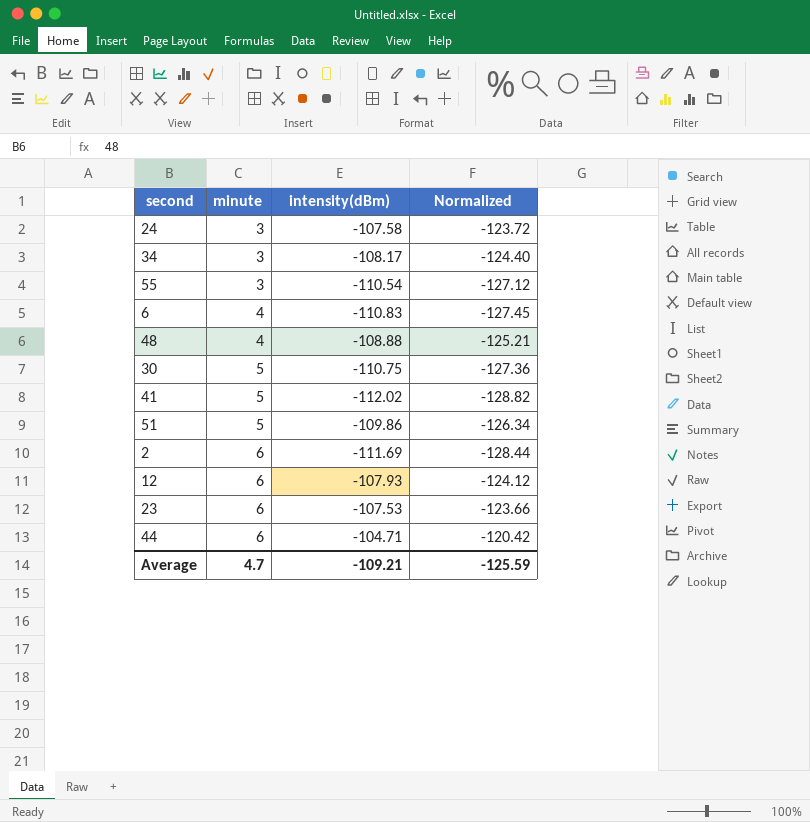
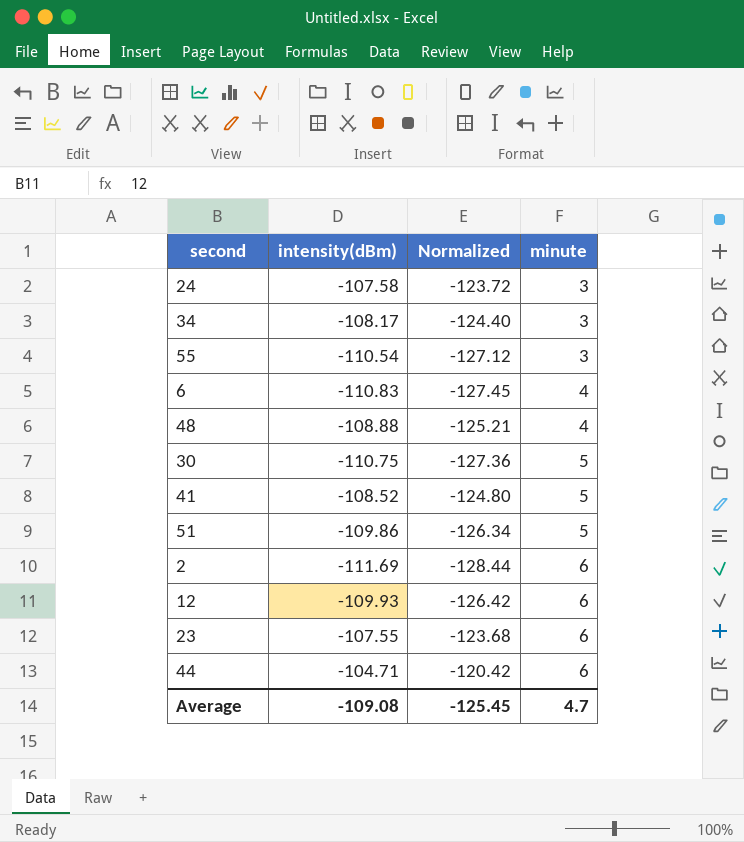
column minute | position: 2 -> 4
41 | intensity(dBm): -112.02 -> -108.52
41 | Normalized: -128.82 -> -124.80
12 | intensity(dBm): -107.93 -> -109.93
12 | Normalized: -124.12 -> -126.42
23 | intensity(dBm): -107.53 -> -107.55
23 | Normalized: -123.66 -> -123.68
Average | intensity(dBm): -109.21 -> -109.08
Average | Normalized: -125.59 -> -125.45

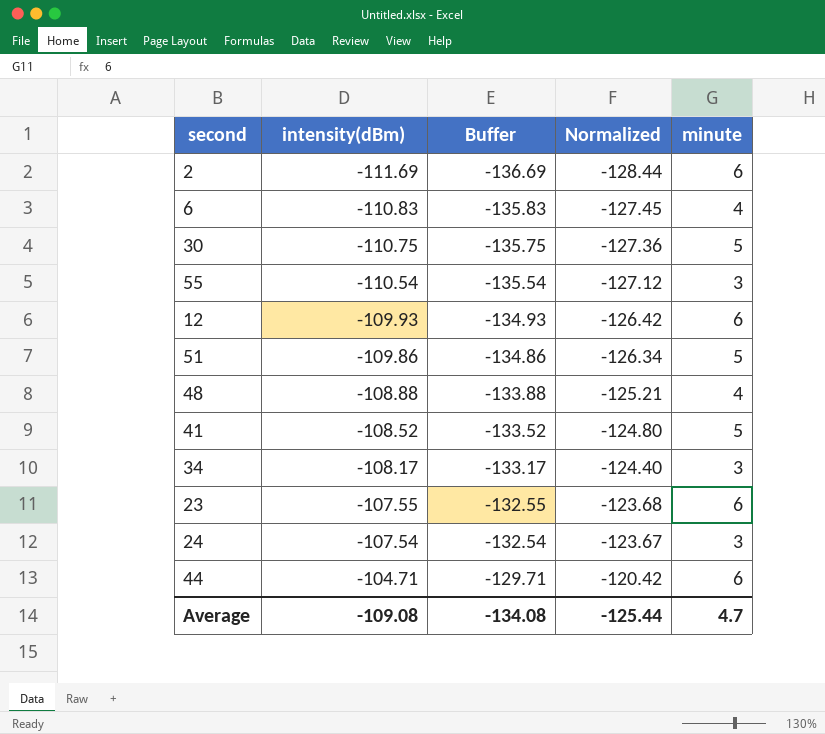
row order: minute ascending -> intensity(dBm) ascending
column Buffer | formula: none -> [intensity(dBm)] - 25
24 | intensity(dBm): -107.58 -> -107.54
24 | Normalized: -123.72 -> -123.67
Average | Normalized: -125.45 -> -125.44

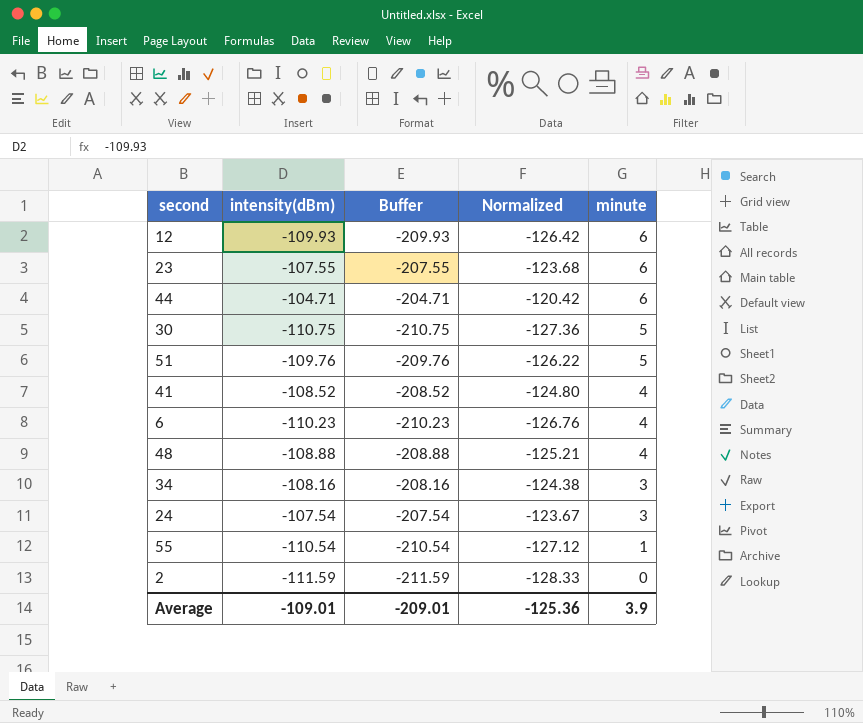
row order: intensity(dBm) ascending -> minute descending
column Buffer | formula: [intensity(dBm)] - 25 -> [intensity(dBm)] - 100
51 | intensity(dBm): -109.86 -> -109.76
51 | Normalized: -126.34 -> -126.22
41 | minute: 5 -> 4
6 | intensity(dBm): -110.83 -> -110.23
6 | Normalized: -127.45 -> -126.76
34 | intensity(dBm): -108.17 -> -108.16
34 | Normalized: -124.40 -> -124.38
55 | minute: 3 -> 1
2 | intensity(dBm): -111.69 -> -111.59
2 | Normalized: -128.44 -> -128.33
2 | minute: 6 -> 0
Average | intensity(dBm): -109.08 -> -109.01
Average | Buffer: -134.08 -> -209.01
Average | Normalized: -125.44 -> -125.36
Average | minute: 4.7 -> 3.9

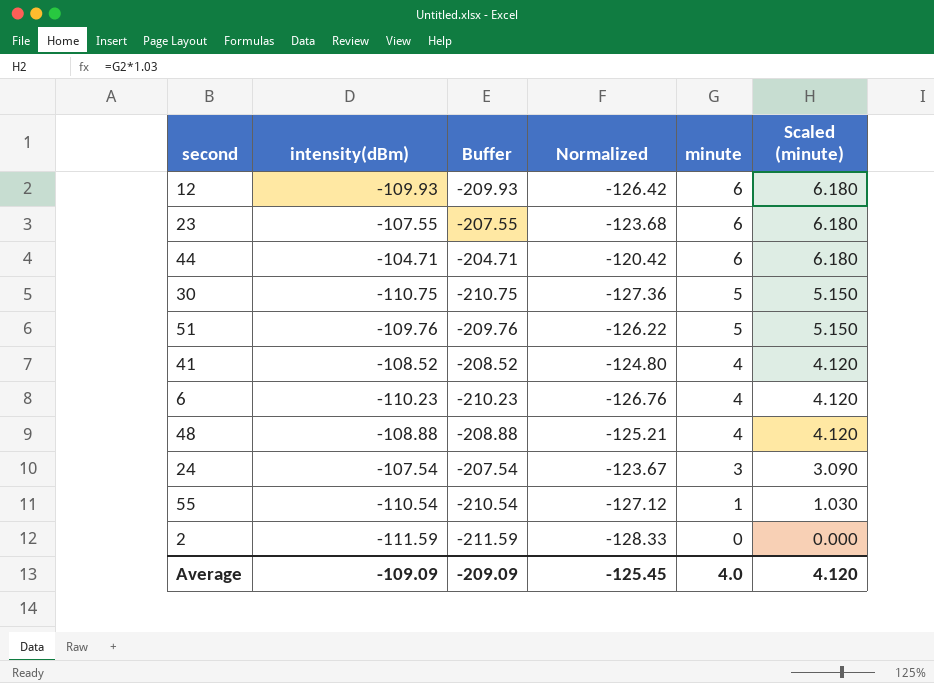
column Scaled (minute) | formula: none -> [minute] * 1.03
row 34: -108.16 | -208.16 | -124.38 | 3 -> none
Average | intensity(dBm): -109.01 -> -109.09
Average | Buffer: -209.01 -> -209.09
Average | Normalized: -125.36 -> -125.45
Average | minute: 3.9 -> 4.0

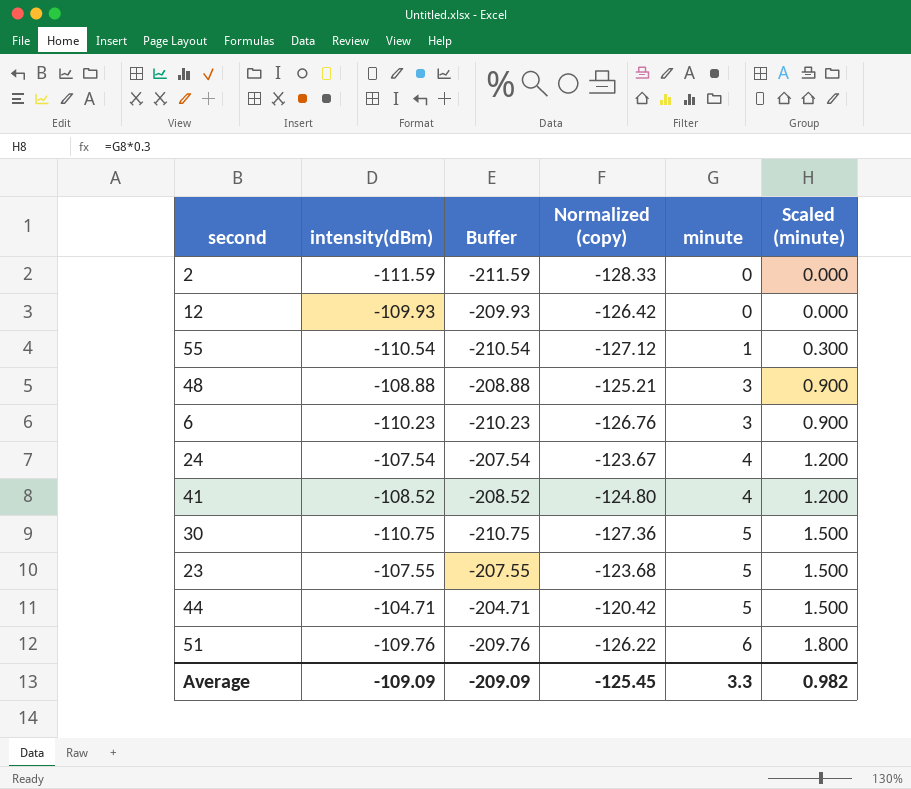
row order: minute descending -> minute ascending
column name: Normalized -> Normalized (copy)
column Scaled (minute) | formula: [minute] * 1.03 -> [minute] * 0.3
12 | minute: 6 -> 0
48 | minute: 4 -> 3
6 | minute: 4 -> 3
24 | minute: 3 -> 4
23 | minute: 6 -> 5
44 | minute: 6 -> 5
51 | minute: 5 -> 6
Average | minute: 4.0 -> 3.3
Average | Scaled (minute): 4.120 -> 0.982

